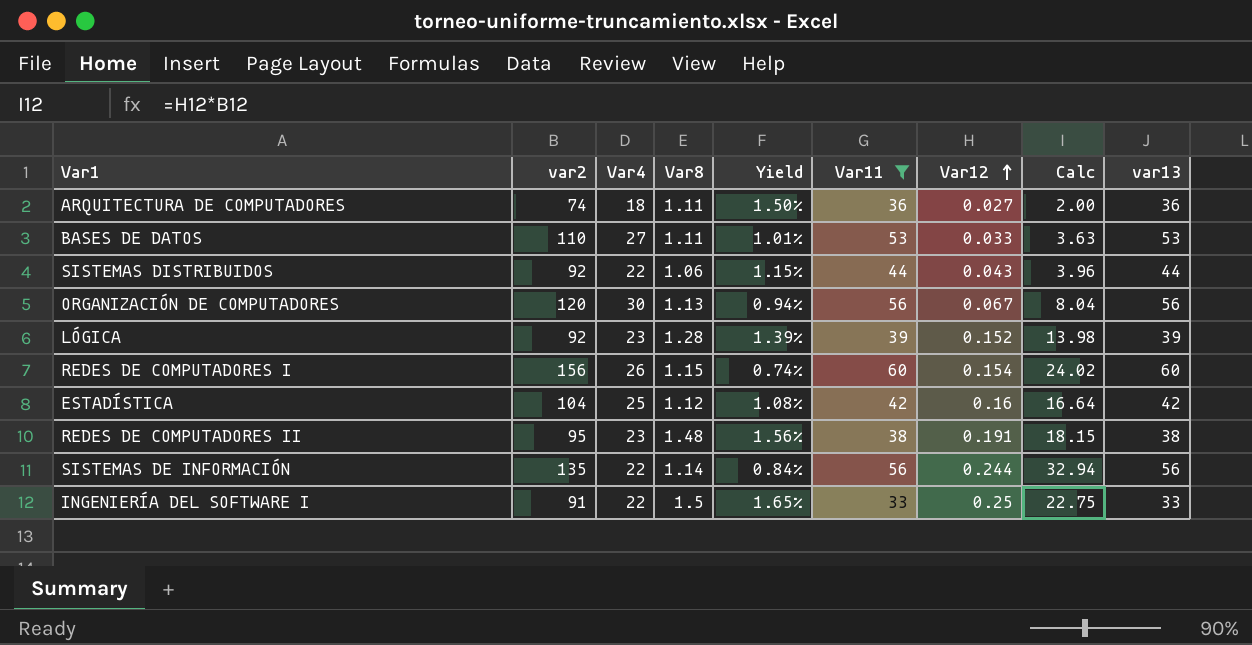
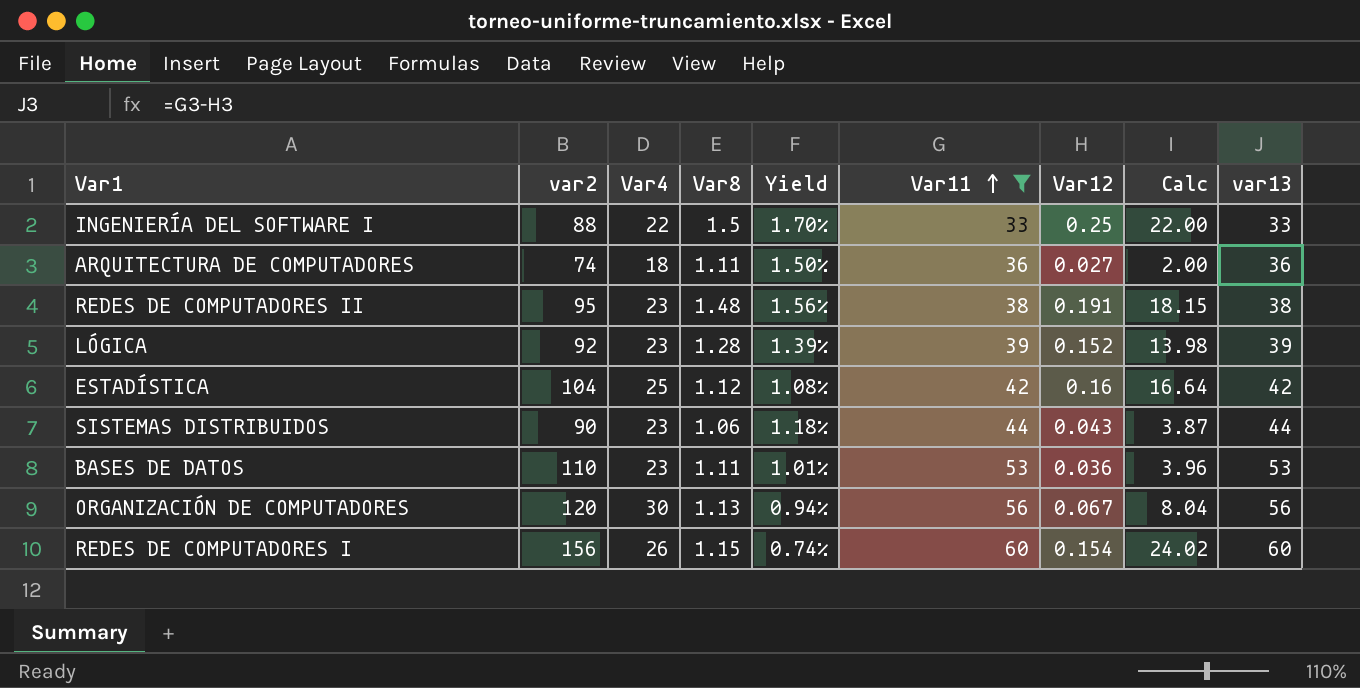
row order: Var12 ascending -> Var11 ascending
row SISTEMAS DE INFORMACIÓN: 135 | 22 | 1.14 | 0.84% | 56 | 0.244 | 32.94 | 56 -> none
INGENIERÍA DEL SOFTWARE I | var2: 91 -> 88
INGENIERÍA DEL SOFTWARE I | Yield: 1.65% -> 1.70%
INGENIERÍA DEL SOFTWARE I | Calc: 22.75 -> 22.00
SISTEMAS DISTRIBUIDOS | var2: 92 -> 90
SISTEMAS DISTRIBUIDOS | Var4: 22 -> 23
SISTEMAS DISTRIBUIDOS | Yield: 1.15% -> 1.18%
SISTEMAS DISTRIBUIDOS | Calc: 3.96 -> 3.87
BASES DE DATOS | Var4: 27 -> 23
BASES DE DATOS | Var12: 0.033 -> 0.036
BASES DE DATOS | Calc: 3.63 -> 3.96

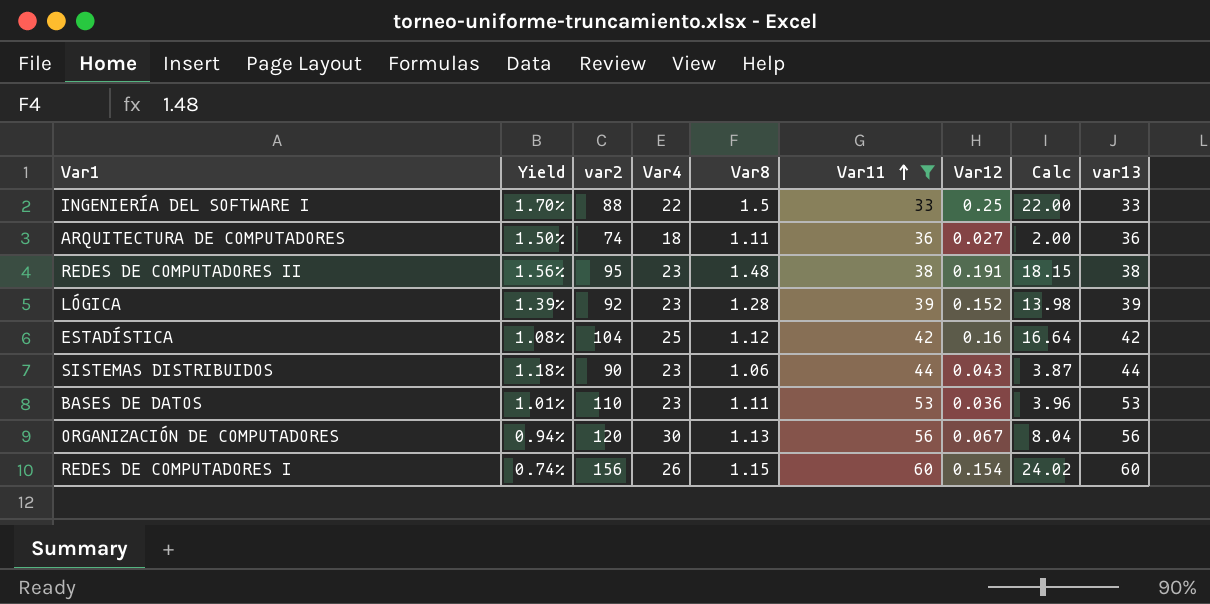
column Yield | position: 5 -> 2

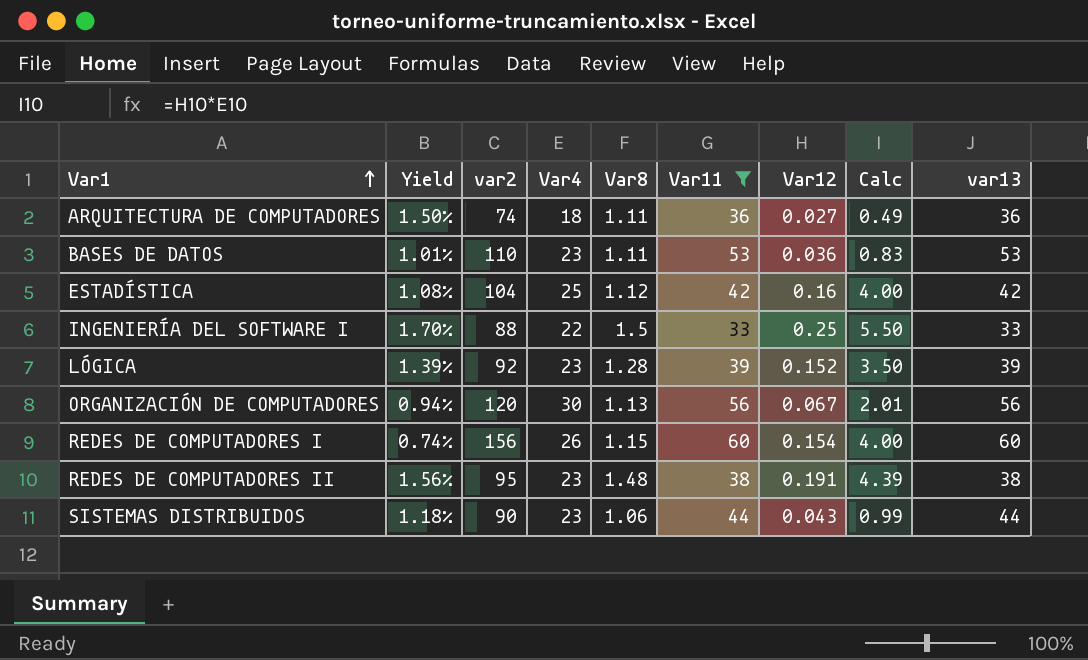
row order: Var11 ascending -> Var1 ascending
column Calc | formula: [var2] * [Var12] -> [Var4] * [Var12]

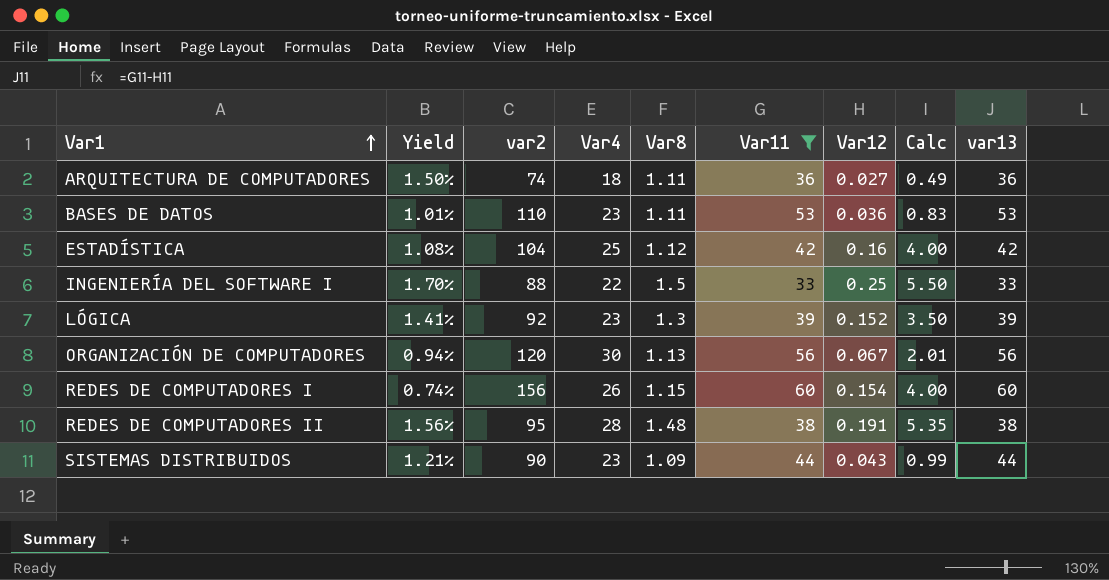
LÓGICA | Yield: 1.39% -> 1.41%
LÓGICA | Var8: 1.28 -> 1.3
REDES DE COMPUTADORES II | Var4: 23 -> 28
REDES DE COMPUTADORES II | Calc: 4.39 -> 5.35
SISTEMAS DISTRIBUIDOS | Yield: 1.18% -> 1.21%
SISTEMAS DISTRIBUIDOS | Var8: 1.06 -> 1.09

